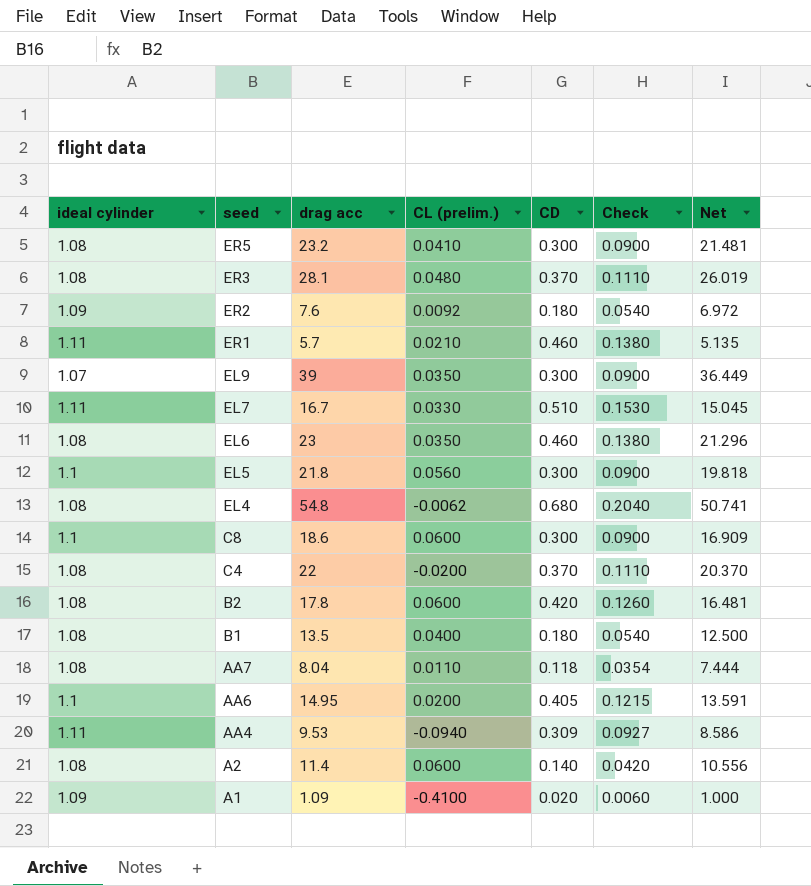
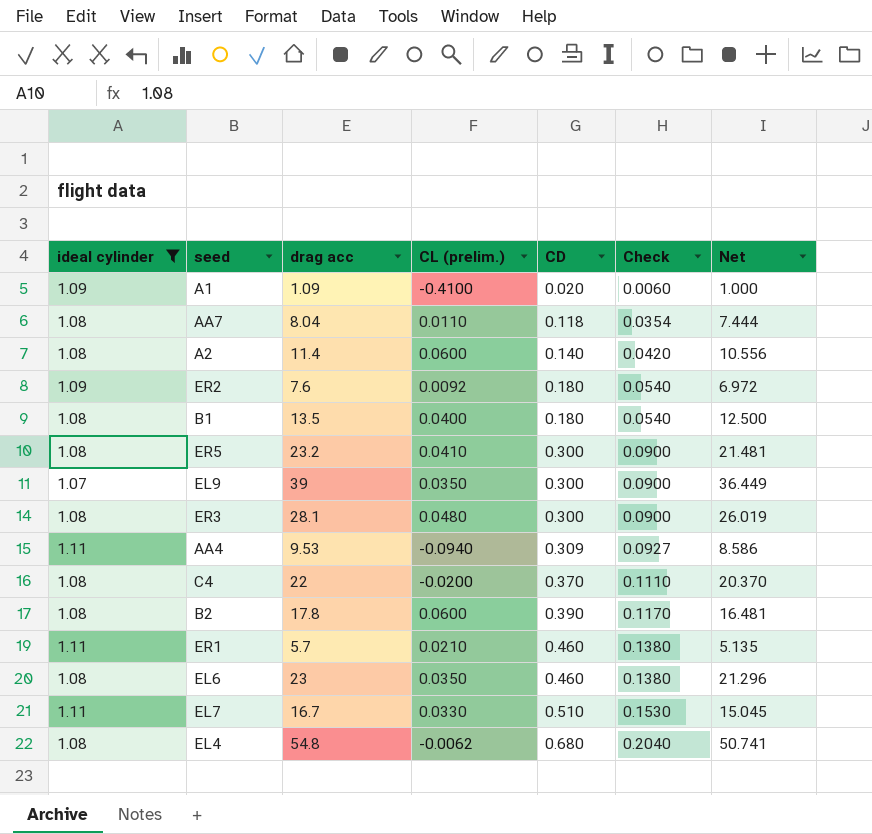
filter: none -> ideal cylinder != 1.1
row order: seed descending -> CD ascending
ER3 | CD: 0.370 -> 0.300
ER3 | Check: 0.1110 -> 0.0900
B2 | CD: 0.420 -> 0.390
B2 | Check: 0.1260 -> 0.1170

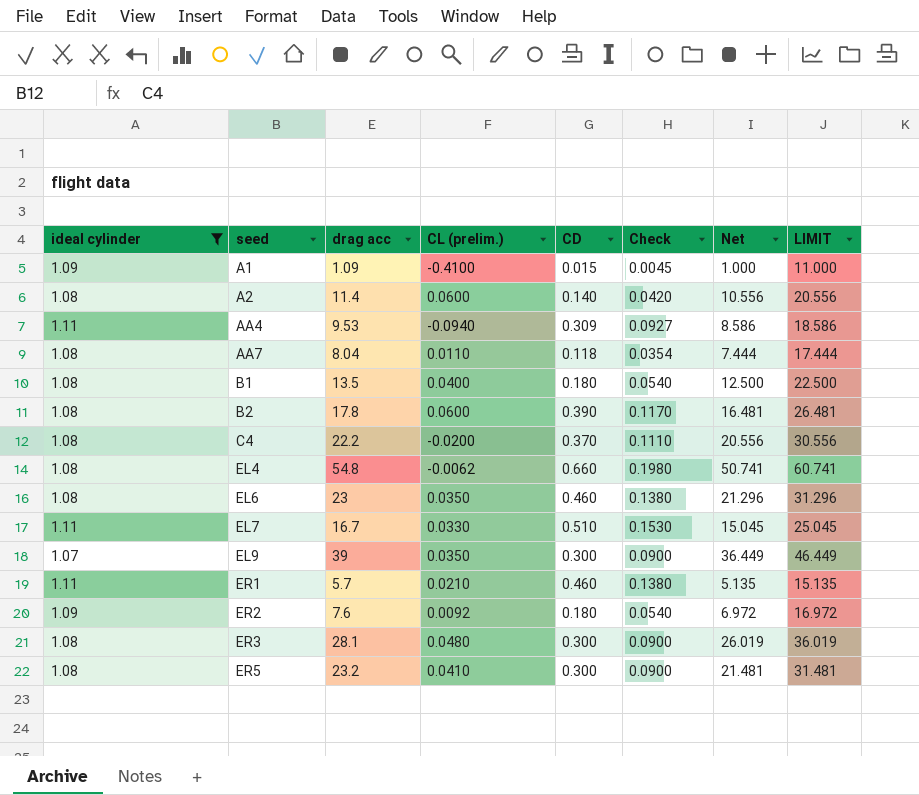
row order: CD ascending -> seed ascending
column LIMIT | formula: none -> [Net] + 10
A1 | CD: 0.020 -> 0.015
A1 | Check: 0.0060 -> 0.0045
C4 | drag acc: 22 -> 22.2
C4 | Net: 20.370 -> 20.556
EL4 | CD: 0.680 -> 0.660
EL4 | Check: 0.2040 -> 0.1980

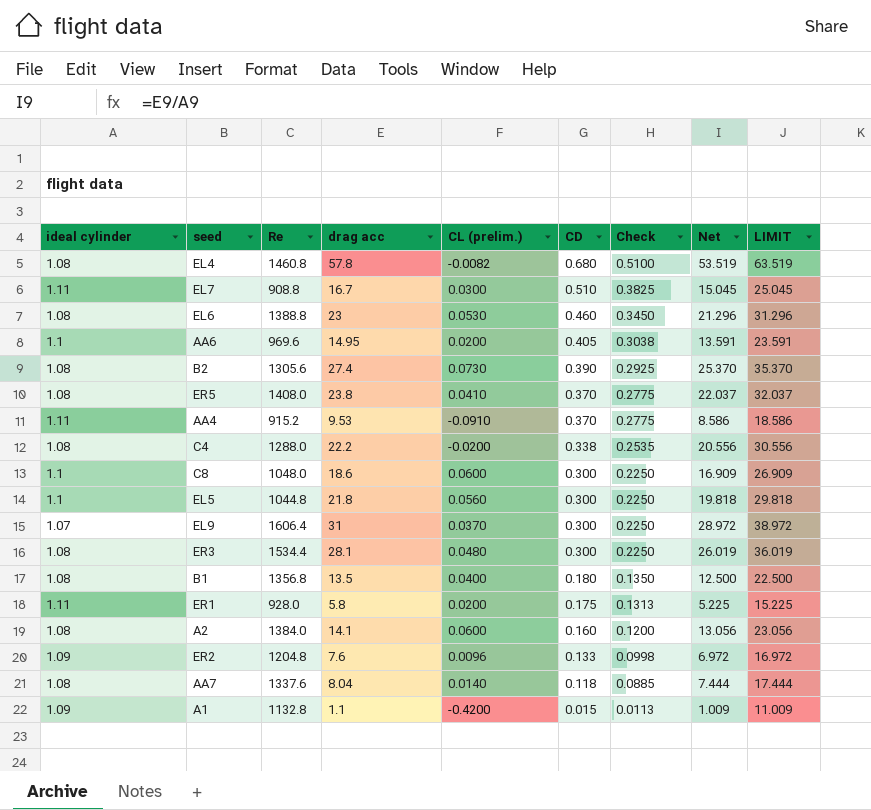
filter: ideal cylinder != 1.1 -> none
row order: seed ascending -> CD descending
column Re | position: none -> 3
column Check | formula: [CD] * 0.3 -> [CD] * 0.75
EL4 | drag acc: 54.8 -> 57.8
EL4 | CL (prelim.): -0.0062 -> -0.0082
EL4 | CD: 0.660 -> 0.680
EL4 | Net: 50.741 -> 53.519
EL4 | LIMIT: 60.741 -> 63.519
EL7 | CL (prelim.): 0.0330 -> 0.0300
EL6 | CL (prelim.): 0.0350 -> 0.0530
B2 | drag acc: 17.8 -> 27.4
B2 | CL (prelim.): 0.0600 -> 0.0730
B2 | Net: 16.481 -> 25.370
B2 | LIMIT: 26.481 -> 35.370
ER5 | drag acc: 23.2 -> 23.8
ER5 | CD: 0.300 -> 0.370
ER5 | Net: 21.481 -> 22.037
ER5 | LIMIT: 31.481 -> 32.037
AA4 | CL (prelim.): -0.0940 -> -0.0910
AA4 | CD: 0.309 -> 0.370
C4 | CD: 0.370 -> 0.338
EL9 | drag acc: 39 -> 31
EL9 | CL (prelim.): 0.0350 -> 0.0370
EL9 | Net: 36.449 -> 28.972
EL9 | LIMIT: 46.449 -> 38.972
ER1 | drag acc: 5.7 -> 5.8
ER1 | CL (prelim.): 0.0210 -> 0.0200
ER1 | CD: 0.460 -> 0.175
ER1 | Net: 5.135 -> 5.225
ER1 | LIMIT: 15.135 -> 15.225
A2 | drag acc: 11.4 -> 14.1
A2 | CD: 0.140 -> 0.160
A2 | Net: 10.556 -> 13.056
A2 | LIMIT: 20.556 -> 23.056
ER2 | CL (prelim.): 0.0092 -> 0.0096
ER2 | CD: 0.180 -> 0.133
AA7 | CL (prelim.): 0.0110 -> 0.0140
A1 | drag acc: 1.09 -> 1.1
A1 | CL (prelim.): -0.4100 -> -0.4200
A1 | Net: 1.000 -> 1.009
A1 | LIMIT: 11.000 -> 11.009

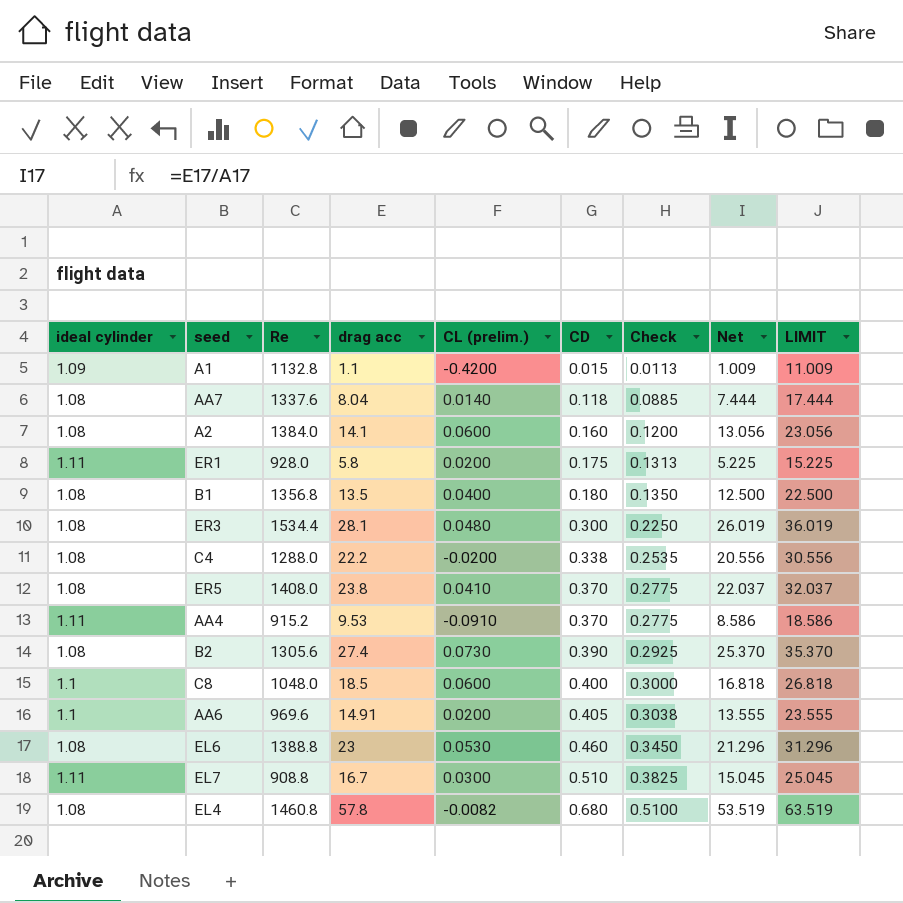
row order: CD descending -> CD ascending
row EL5: 1.1 | 1044.8 | 21.8 | 0.0560 | 0.300 | 0.2250 | 19.818 | 29.818 -> none
row EL9: 1.07 | 1606.4 | 31 | 0.0370 | 0.300 | 0.2250 | 28.972 | 38.972 -> none
row ER2: 1.09 | 1204.8 | 7.6 | 0.0096 | 0.133 | 0.0998 | 6.972 | 16.972 -> none
C8 | drag acc: 18.6 -> 18.5
C8 | CD: 0.300 -> 0.400
C8 | Check: 0.2250 -> 0.3000
C8 | Net: 16.909 -> 16.818
C8 | LIMIT: 26.909 -> 26.818
AA6 | drag acc: 14.95 -> 14.91
AA6 | Net: 13.591 -> 13.555
AA6 | LIMIT: 23.591 -> 23.555

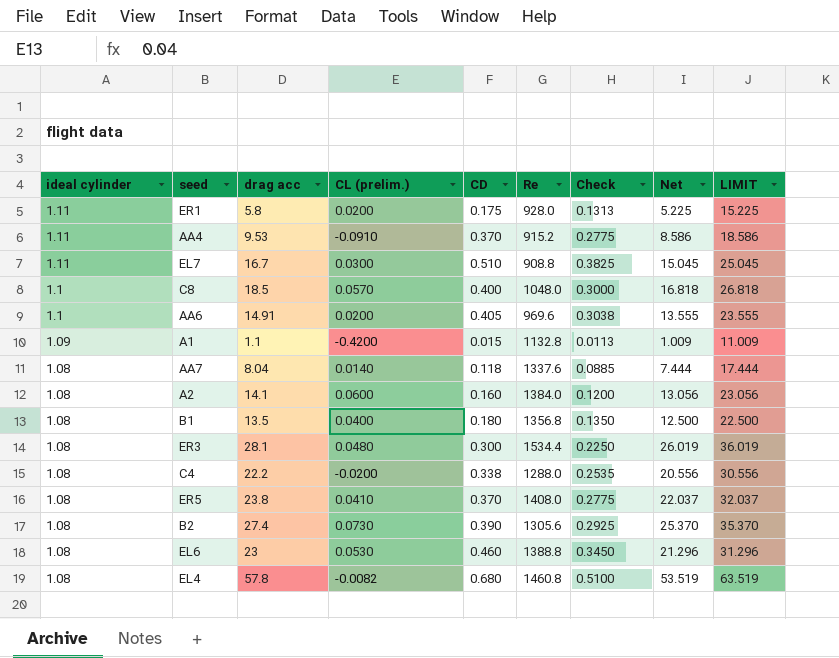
row order: CD ascending -> ideal cylinder descending
column Re | position: 3 -> 6
C8 | CL (prelim.): 0.0600 -> 0.0570

